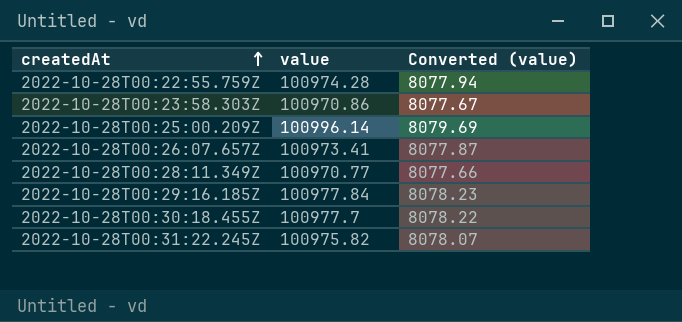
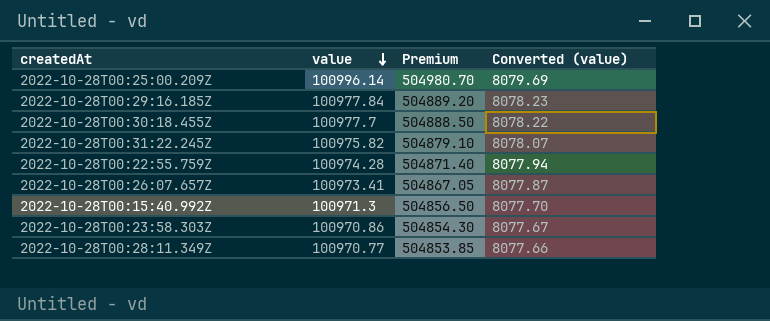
row order: createdAt ascending -> value descending
column Premium | formula: none -> [value] * 5
row 2022-10-28T00:15:40.992Z: none -> 100971.3 | 504856.50 | 8077.70

